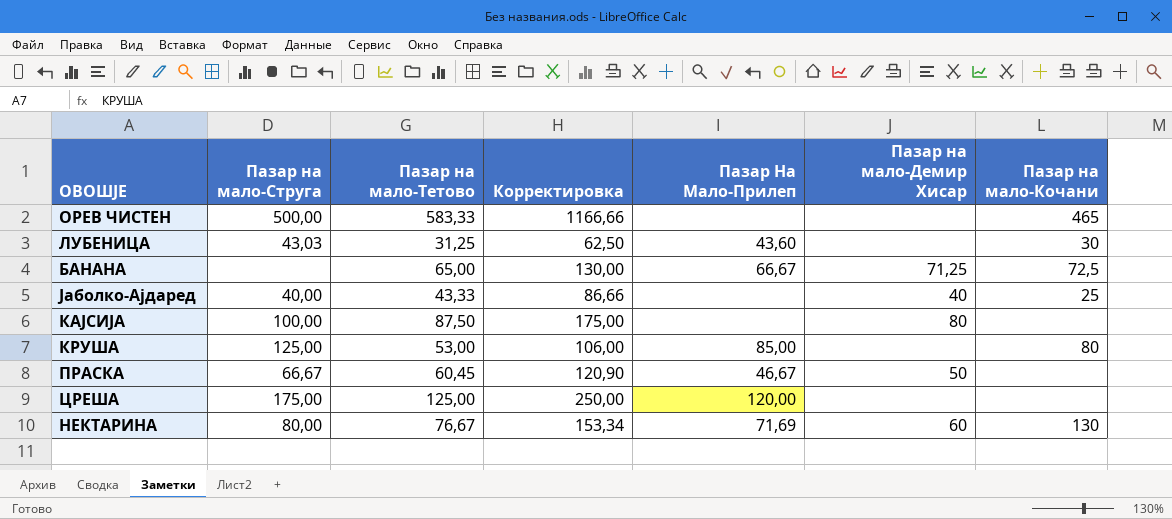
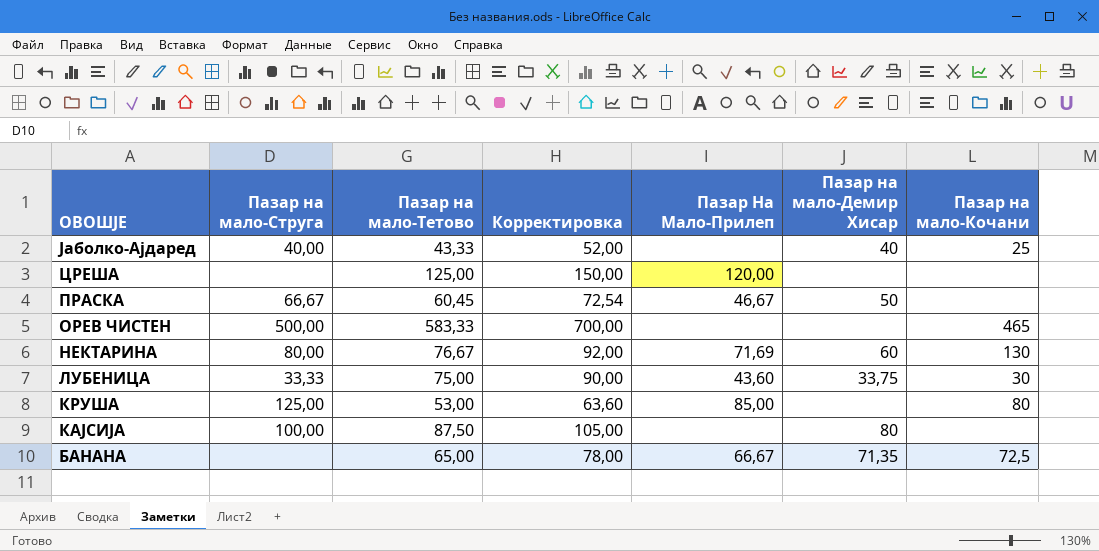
row order: none -> ОВОШЈЕ descending
column Корректировка | formula: [Пазар на мало-Тетово] * 2 -> [Пазар на мало-Тетово] * 1,2
ЦРЕША | Пазар на мало-Струга: 175,00 -> none
ЛУБЕНИЦА | Пазар на мало-Струга: 43,03 -> 33,33
ЛУБЕНИЦА | Пазар на мало-Тетово: 31,25 -> 75,00
ЛУБЕНИЦА | Пазар на мало-Демир Хисар: none -> 33,75
БАНАНА | Пазар на мало-Демир Хисар: 71,25 -> 71,35

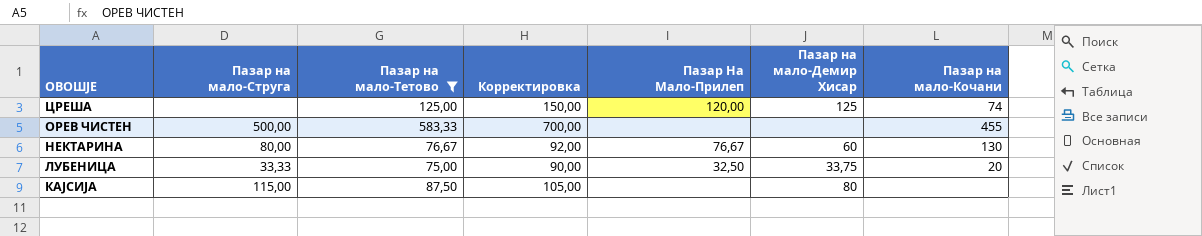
filter: none -> Пазар на мало-Тетово >= 75,00
ЦРЕША | Пазар на мало-Демир Хисар: none -> 125
ЦРЕША | Пазар на мало-Кочани: none -> 74
ОРЕВ ЧИСТЕН | Пазар на мало-Кочани: 465 -> 455
НЕКТАРИНА | Пазар На Мало-Прилеп: 71,69 -> 76,67
ЛУБЕНИЦА | Пазар На Мало-Прилеп: 43,60 -> 32,50
ЛУБЕНИЦА | Пазар на мало-Кочани: 30 -> 20
КАЈСИЈА | Пазар на мало-Струга: 100,00 -> 115,00

